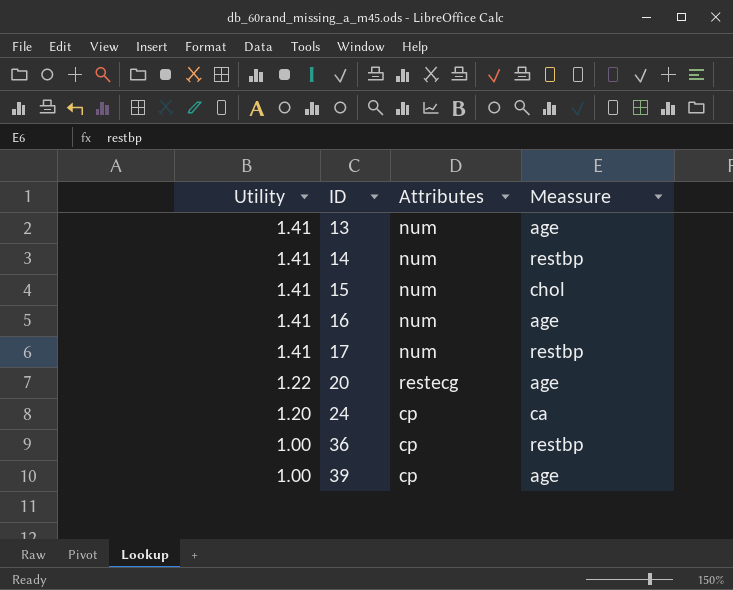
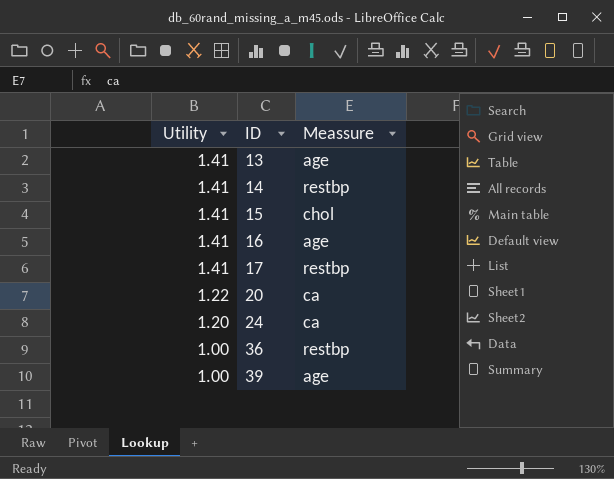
column Attributes | position: 3 -> none
20 | Meassure: age -> ca

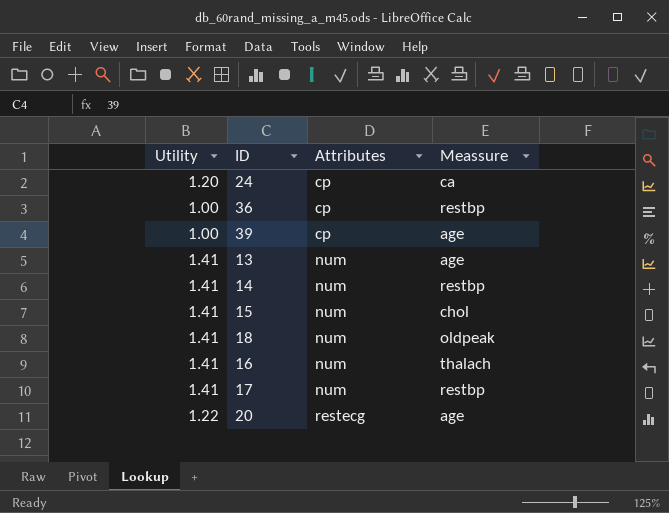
row order: Utility descending -> Attributes ascending
column Attributes | position: none -> 3
row 18: none -> 1.41 | num | oldpeak
16 | Meassure: age -> thalach
20 | Meassure: ca -> age

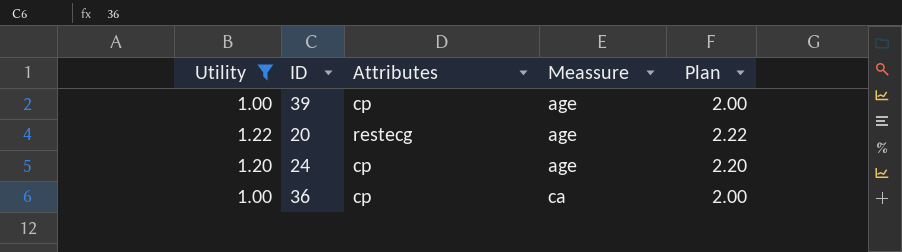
filter: none -> Utility != 1.41
row order: Attributes ascending -> Meassure ascending
column Plan | formula: none -> [Utility] + 1
24 | Meassure: ca -> age
36 | Meassure: restbp -> ca

